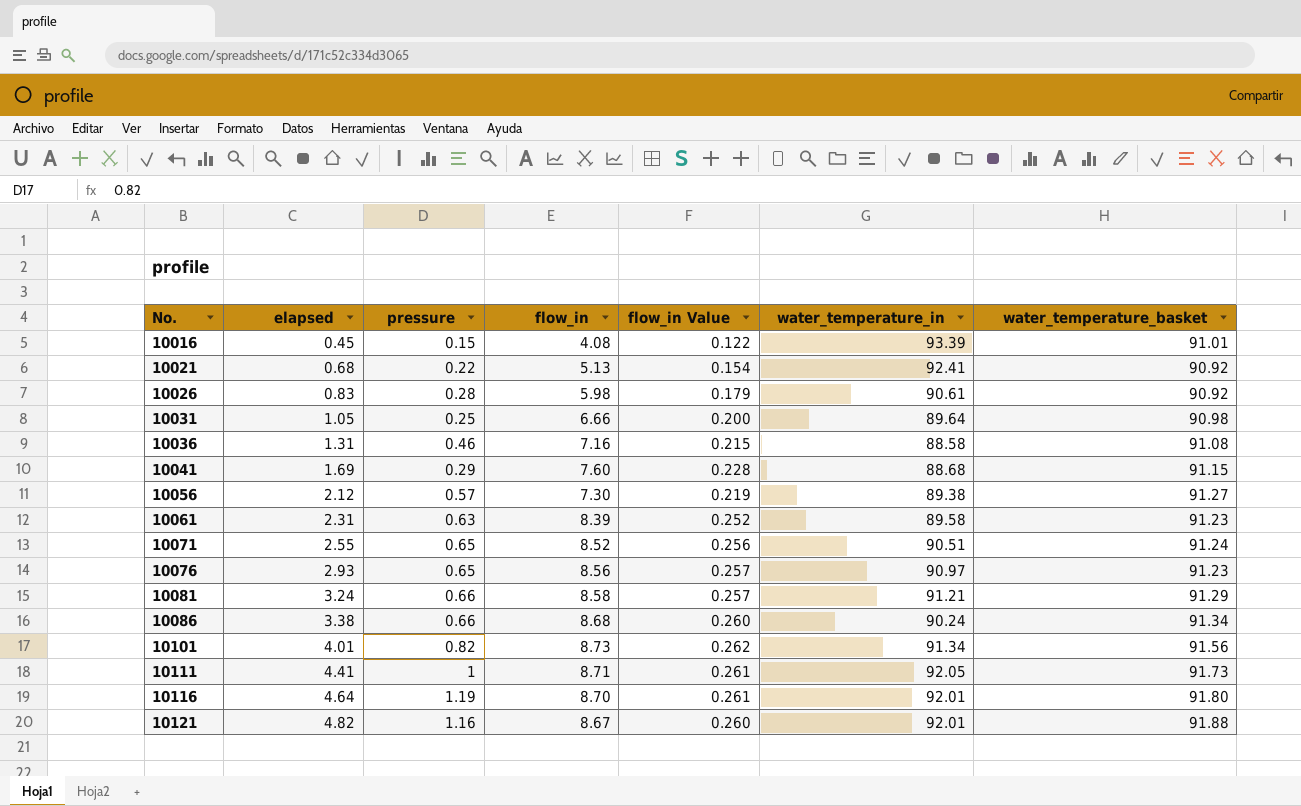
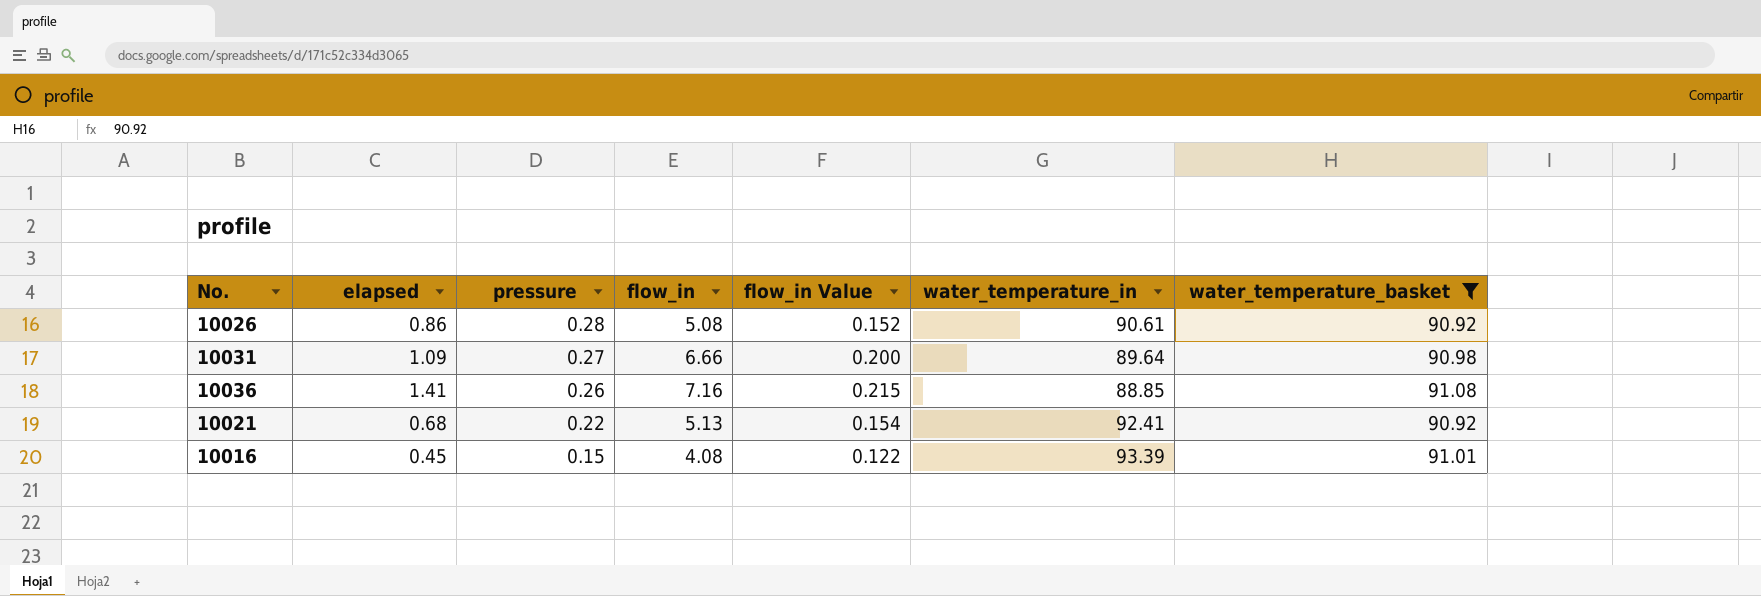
filter: none -> water_temperature_basket <= 91.08
row order: No. ascending -> pressure descending
10026 | elapsed: 0.83 -> 0.86
10026 | flow_in: 5.98 -> 5.08
10026 | flow_in Value: 0.179 -> 0.152
10031 | elapsed: 1.05 -> 1.09
10031 | pressure: 0.25 -> 0.27
10036 | elapsed: 1.31 -> 1.41
10036 | pressure: 0.46 -> 0.26
10036 | water_temperature_in: 88.58 -> 88.85

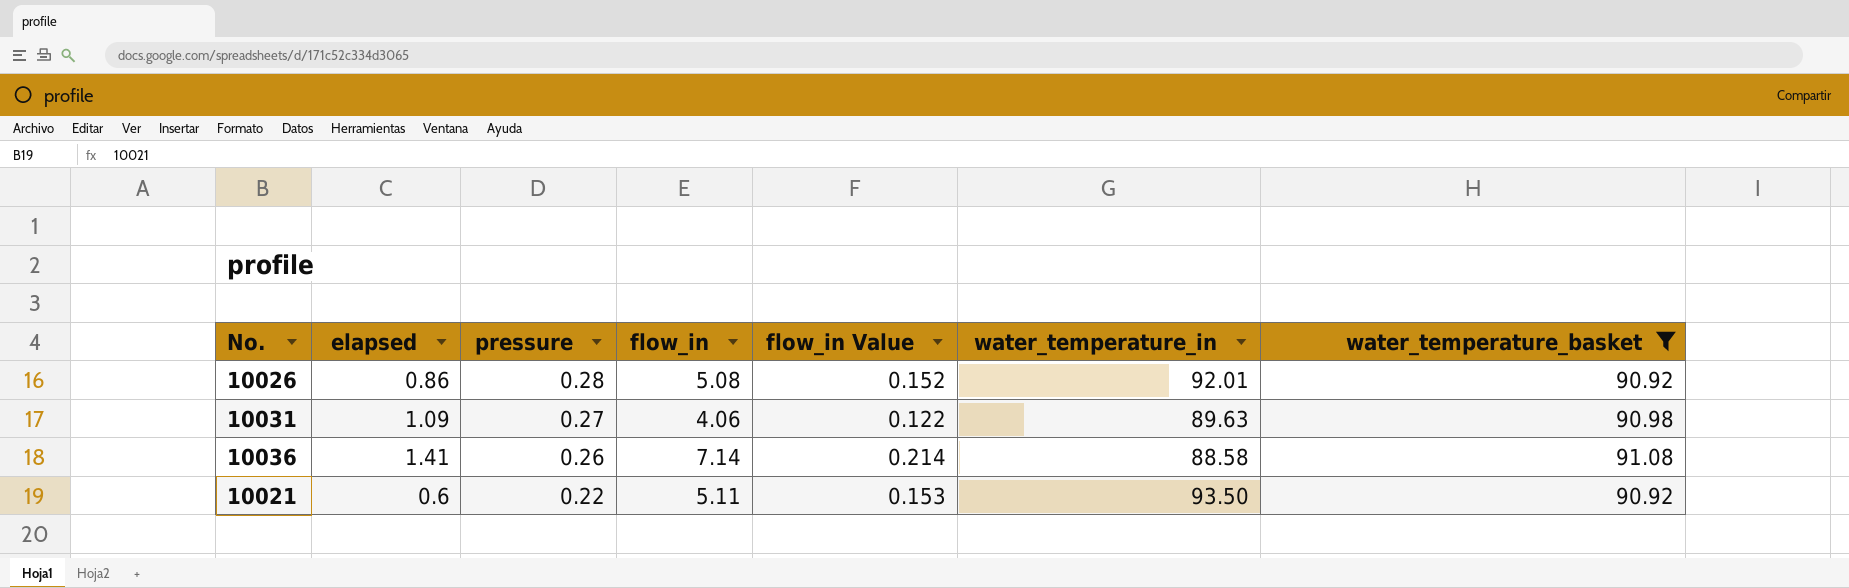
row 10016: 0.45 | 0.15 | 4.08 | 0.122 | 93.39 | 91.01 -> none
10026 | water_temperature_in: 90.61 -> 92.01
10031 | flow_in: 6.66 -> 4.06
10031 | flow_in Value: 0.200 -> 0.122
10031 | water_temperature_in: 89.64 -> 89.63
10036 | flow_in: 7.16 -> 7.14
10036 | flow_in Value: 0.215 -> 0.214
10036 | water_temperature_in: 88.85 -> 88.58
10021 | elapsed: 0.68 -> 0.6
10021 | flow_in: 5.13 -> 5.11
10021 | flow_in Value: 0.154 -> 0.153
10021 | water_temperature_in: 92.41 -> 93.50

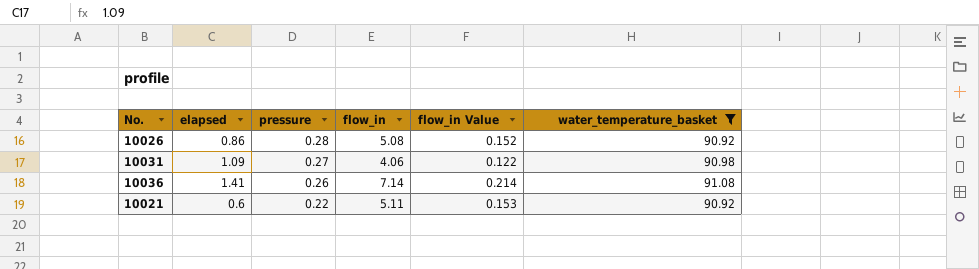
column water_temperature_in | position: 6 -> none

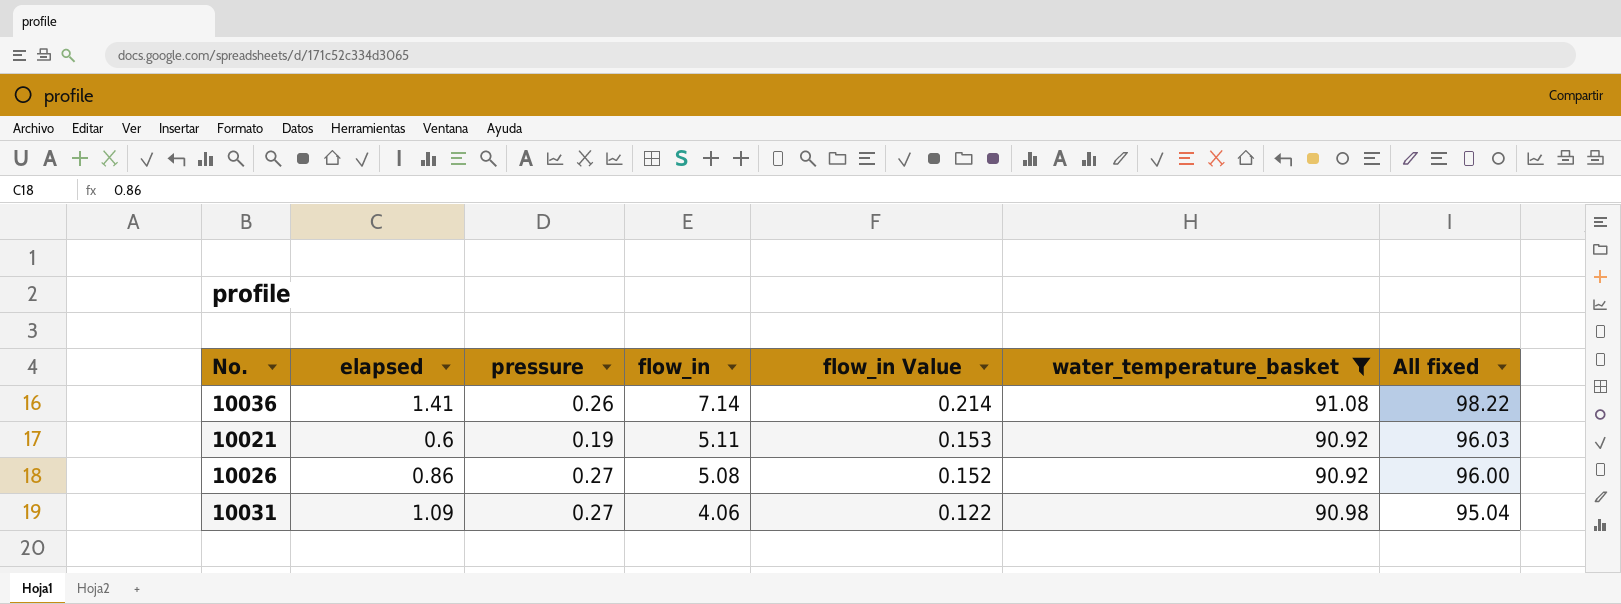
row order: pressure descending -> flow_in descending
column All fixed | formula: none -> [flow_in] + [water_temperature_basket]
10021 | pressure: 0.22 -> 0.19
10026 | pressure: 0.28 -> 0.27

